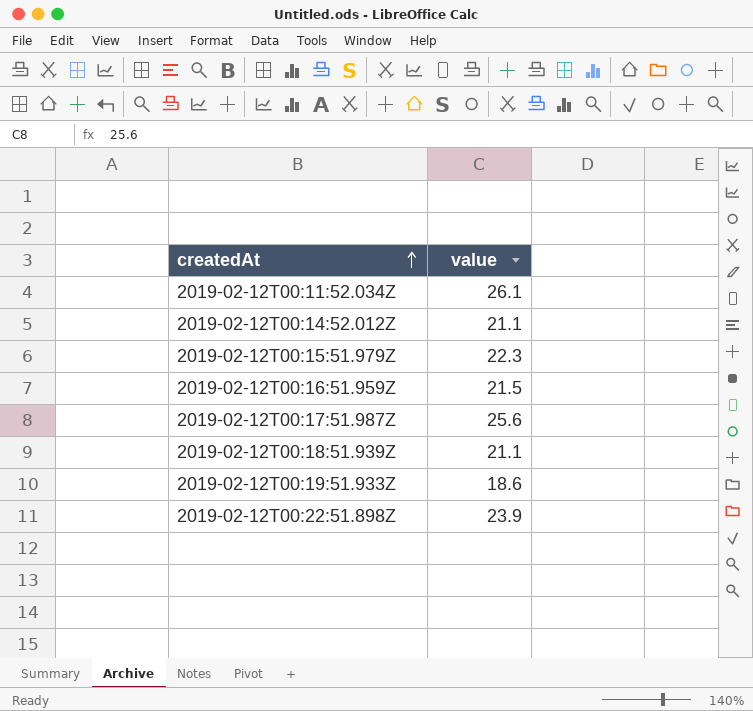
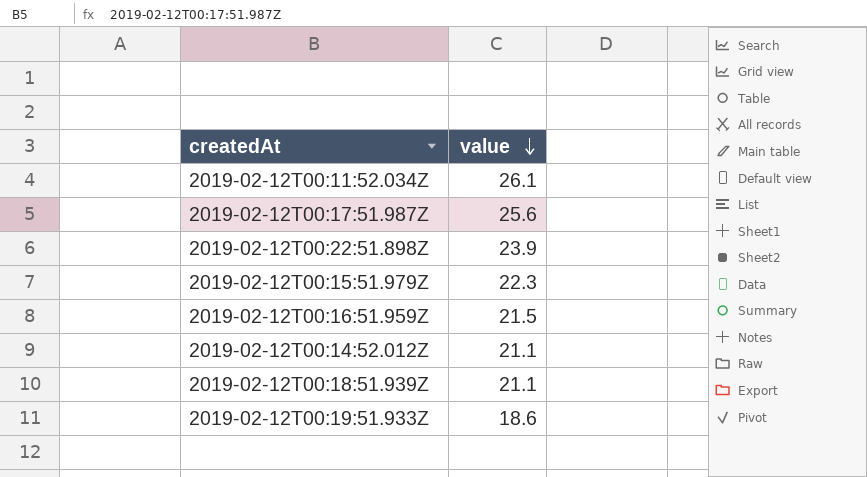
row order: createdAt ascending -> value descending

